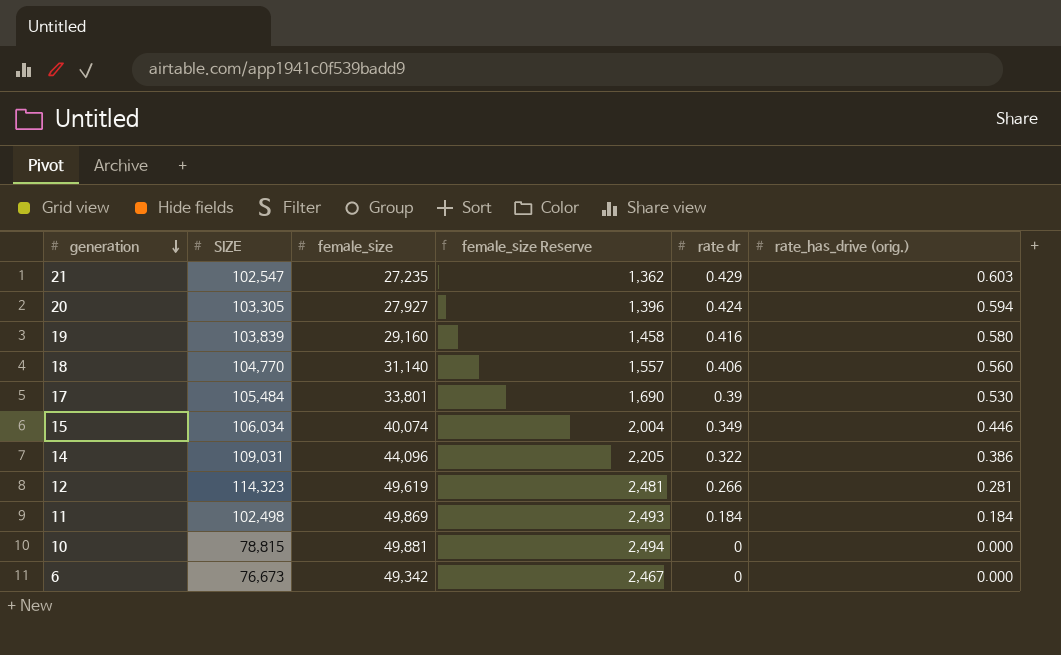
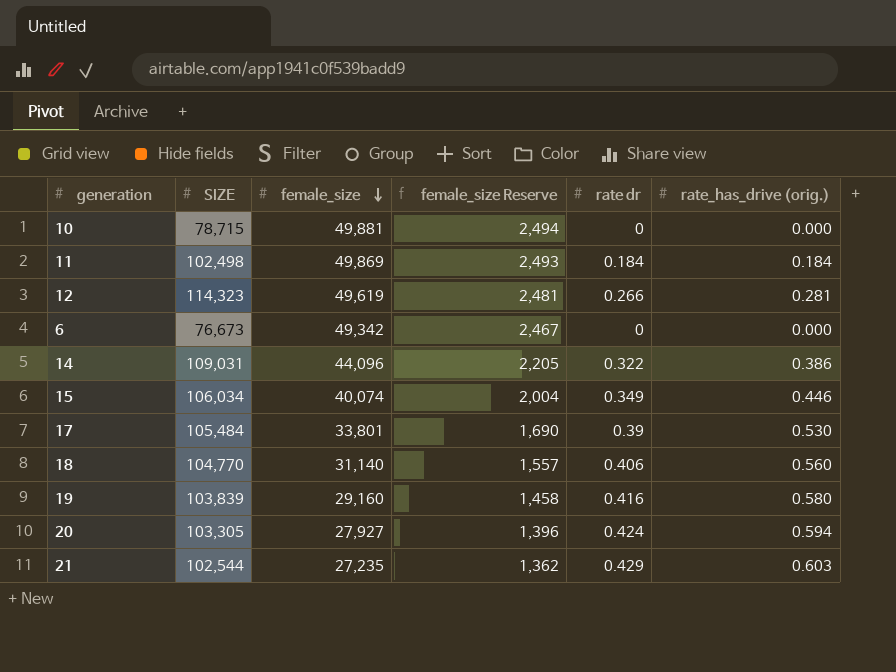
row order: generation descending -> female_size descending
10 | SIZE: 78,815 -> 78,715
21 | SIZE: 102,547 -> 102,544

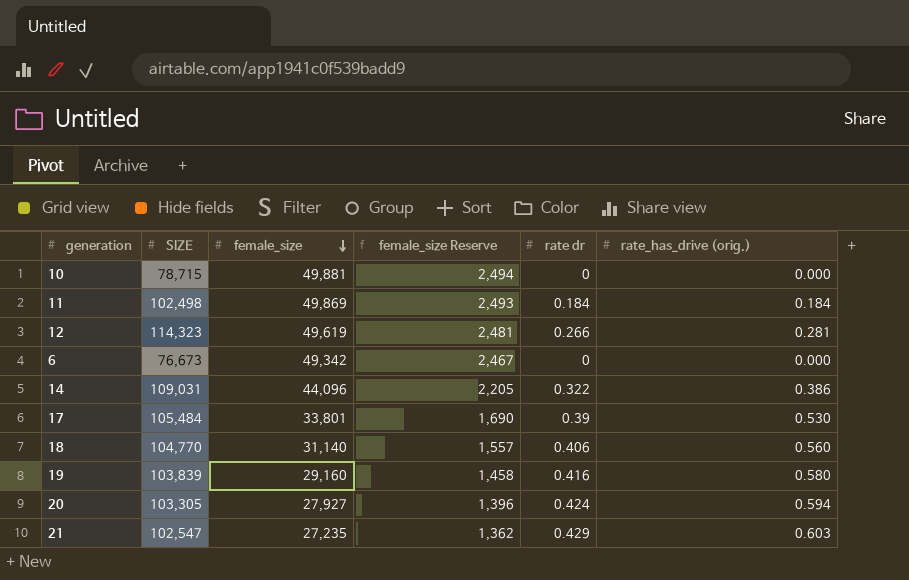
row 15: 106,034 | 40,074 | 2,004 | 0.349 | 0.446 -> none
21 | SIZE: 102,544 -> 102,547

